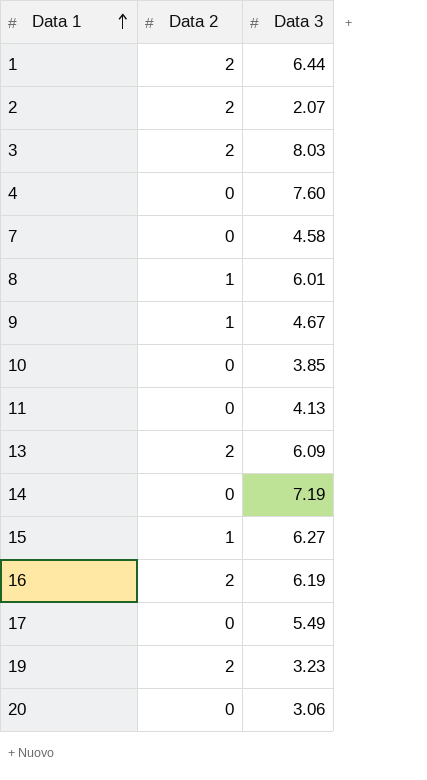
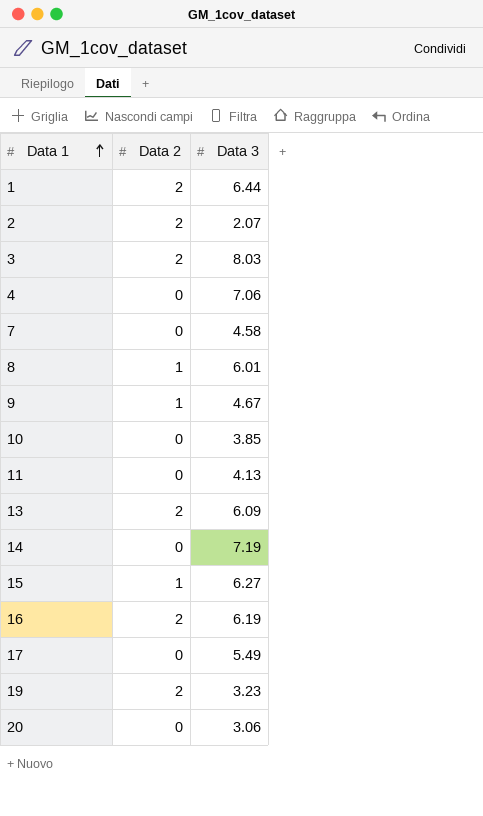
4 | Data 3: 7.60 -> 7.06

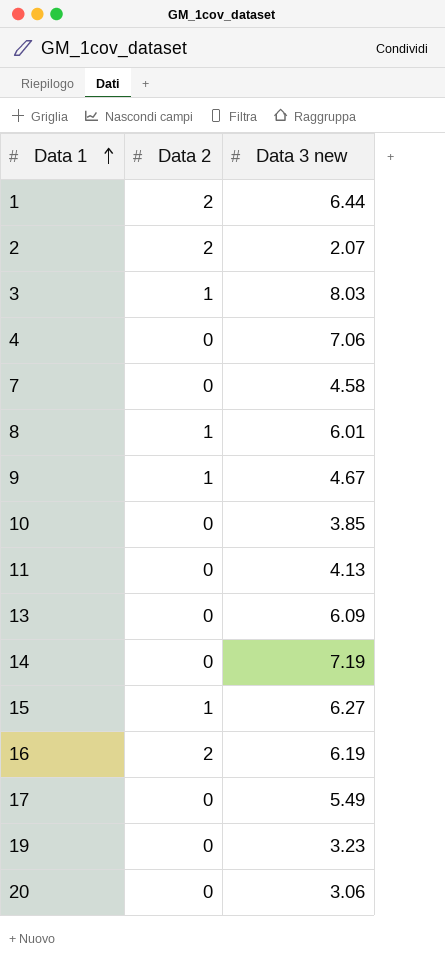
column name: Data 3 -> Data 3 new
3 | Data 2: 2 -> 1
13 | Data 2: 2 -> 0
19 | Data 2: 2 -> 0

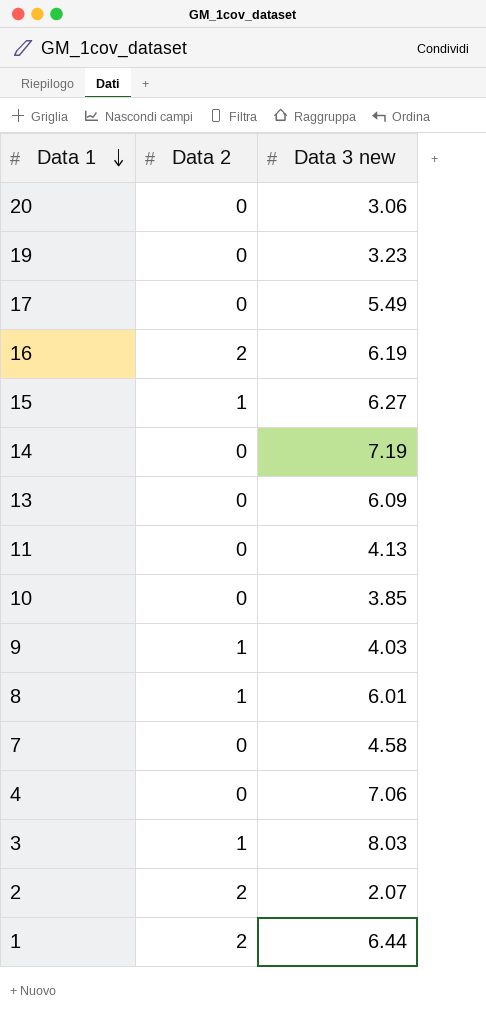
row order: Data 1 ascending -> Data 1 descending
9 | Data 3 new: 4.67 -> 4.03

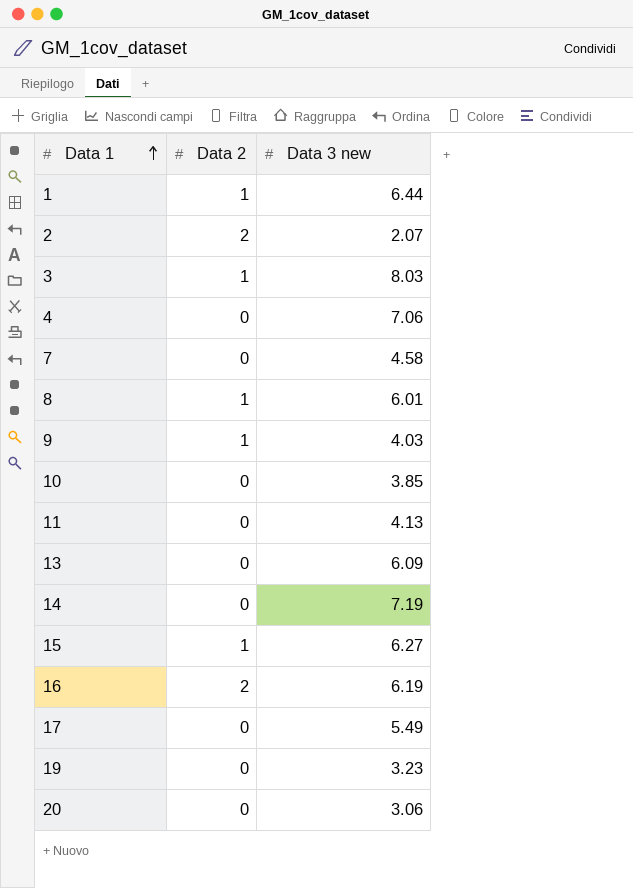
row order: Data 1 descending -> Data 1 ascending
1 | Data 2: 2 -> 1

